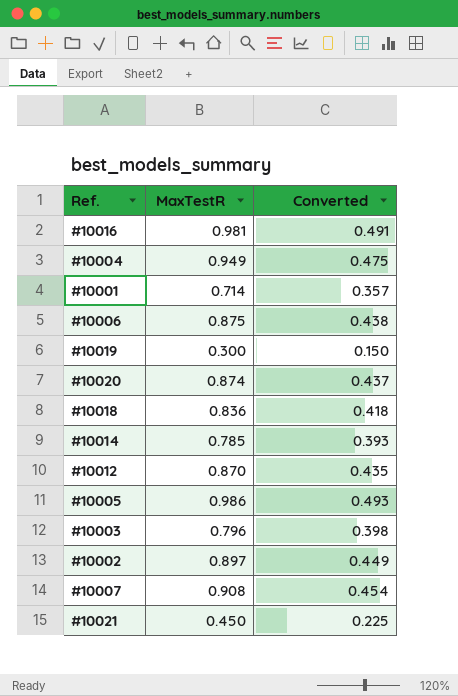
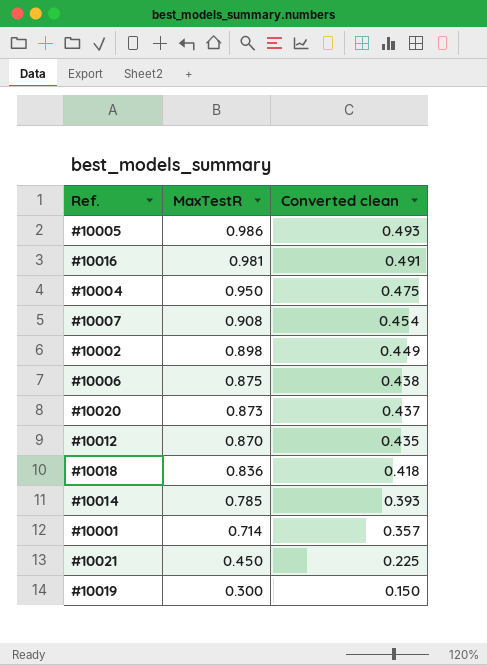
row order: none -> MaxTestR descending
column name: Converted -> Converted clean
row #10003: 0.796 | 0.398 -> none
#10004 | MaxTestR: 0.949 -> 0.950
#10002 | MaxTestR: 0.897 -> 0.898
#10020 | MaxTestR: 0.874 -> 0.873

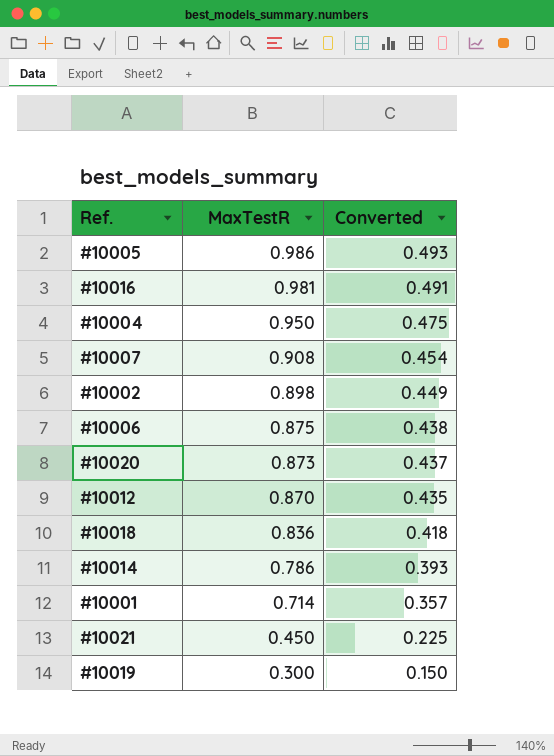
column name: Converted clean -> Converted
#10014 | MaxTestR: 0.785 -> 0.786

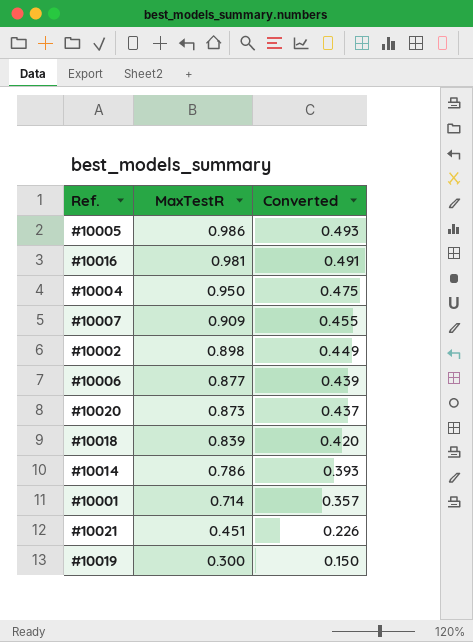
row #10012: 0.870 | 0.435 -> none
#10007 | MaxTestR: 0.908 -> 0.909
#10007 | Converted: 0.454 -> 0.455
#10006 | MaxTestR: 0.875 -> 0.877
#10006 | Converted: 0.438 -> 0.439
#10018 | MaxTestR: 0.836 -> 0.839
#10018 | Converted: 0.418 -> 0.420
#10021 | MaxTestR: 0.450 -> 0.451
#10021 | Converted: 0.225 -> 0.226

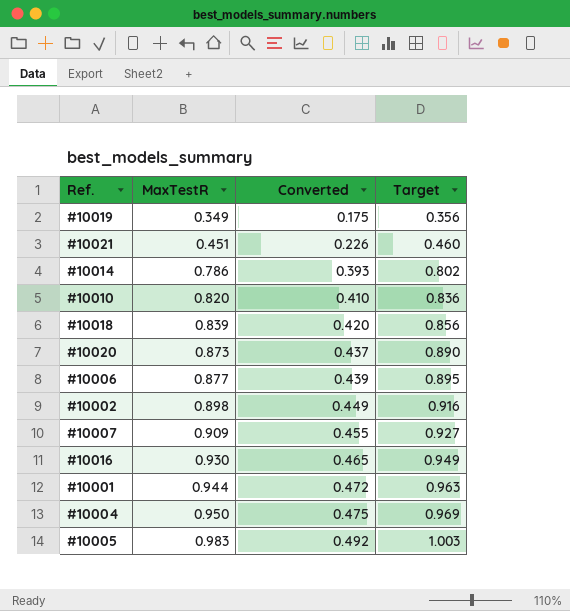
row order: MaxTestR descending -> MaxTestR ascending
column Target | formula: none -> [MaxTestR] * 1.02
#10019 | MaxTestR: 0.300 -> 0.349
#10019 | Converted: 0.150 -> 0.175
row #10010: none -> 0.820 | 0.410 | 0.836
#10016 | MaxTestR: 0.981 -> 0.930
#10016 | Converted: 0.491 -> 0.465
#10001 | MaxTestR: 0.714 -> 0.944
#10001 | Converted: 0.357 -> 0.472
#10005 | MaxTestR: 0.986 -> 0.983
#10005 | Converted: 0.493 -> 0.492

